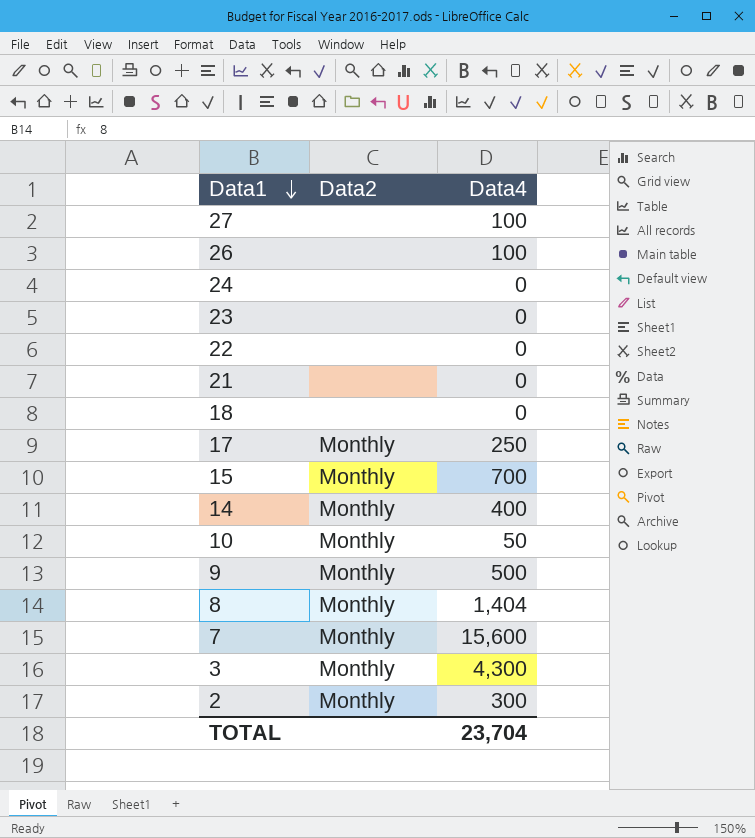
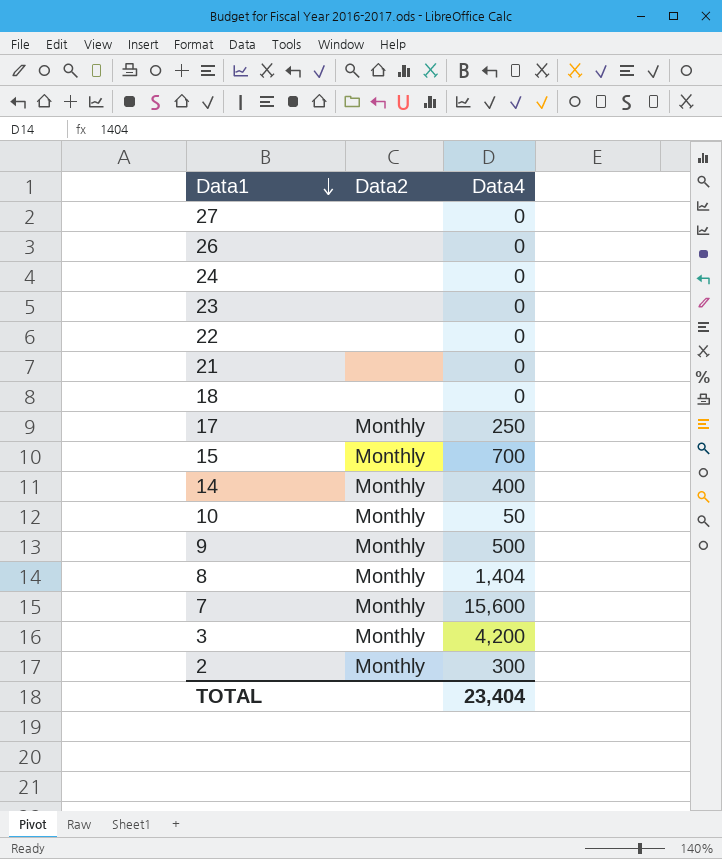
27 | Data4: 100 -> 0
26 | Data4: 100 -> 0
3 | Data4: 4,300 -> 4,200
TOTAL | Data4: 23,704 -> 23,404

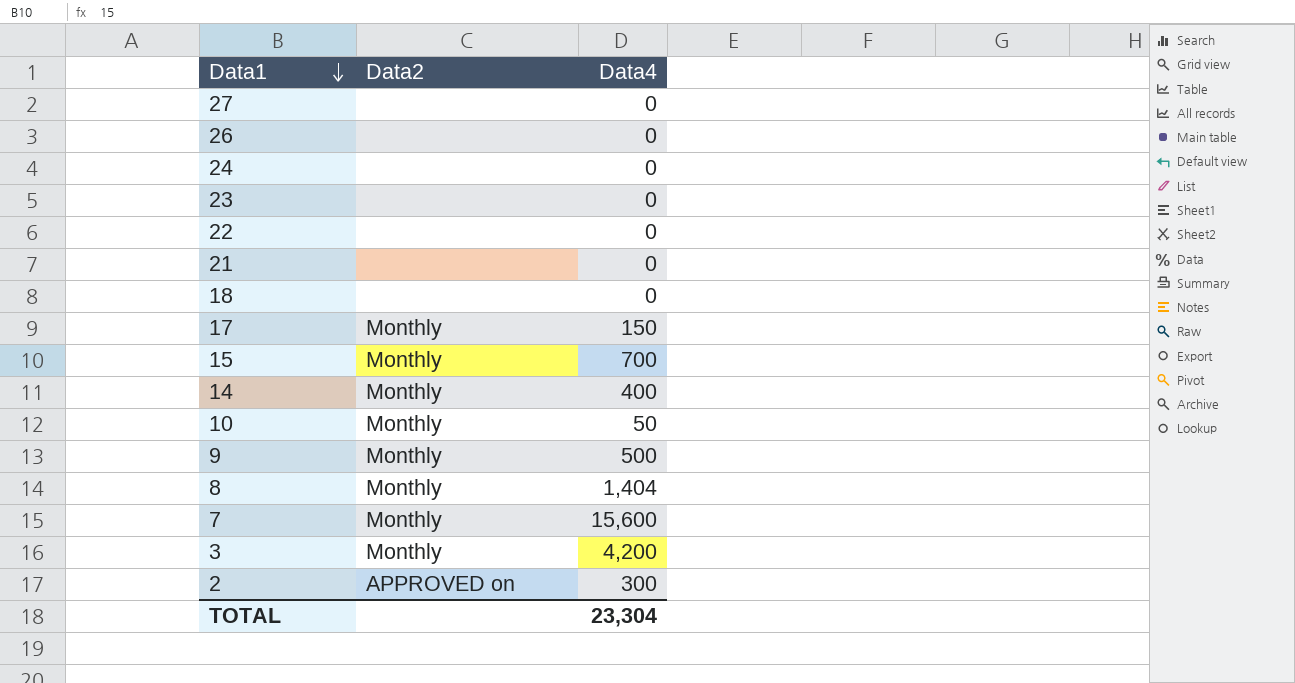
17 | Data4: 250 -> 150
2 | Data2: Monthly -> APPROVED on
TOTAL | Data4: 23,404 -> 23,304

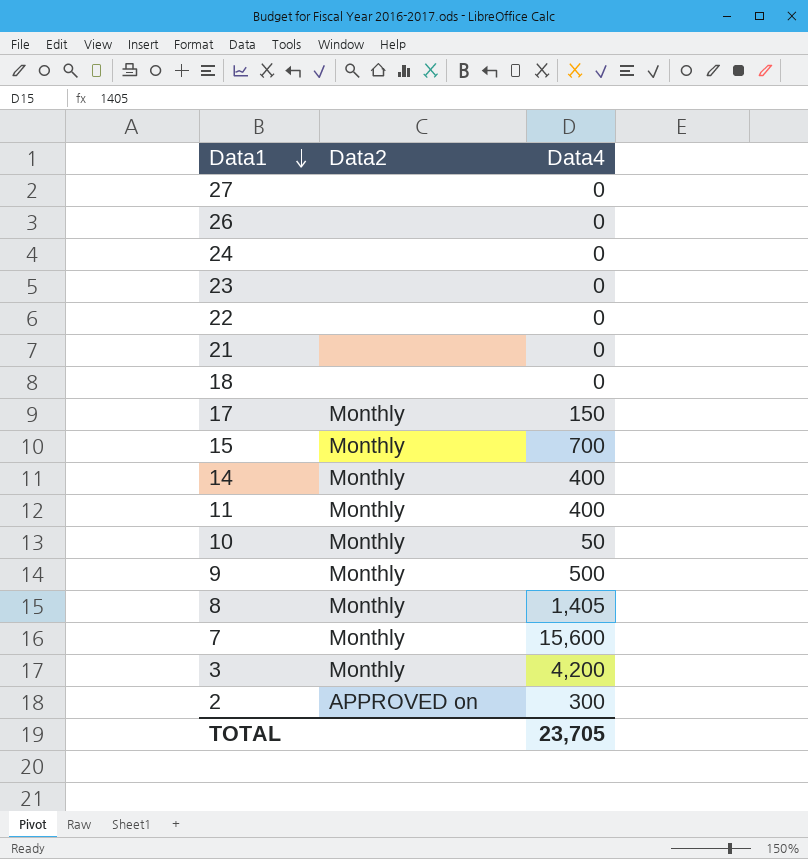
row 11: none -> Monthly | 400
8 | Data4: 1,404 -> 1,405
TOTAL | Data4: 23,304 -> 23,705

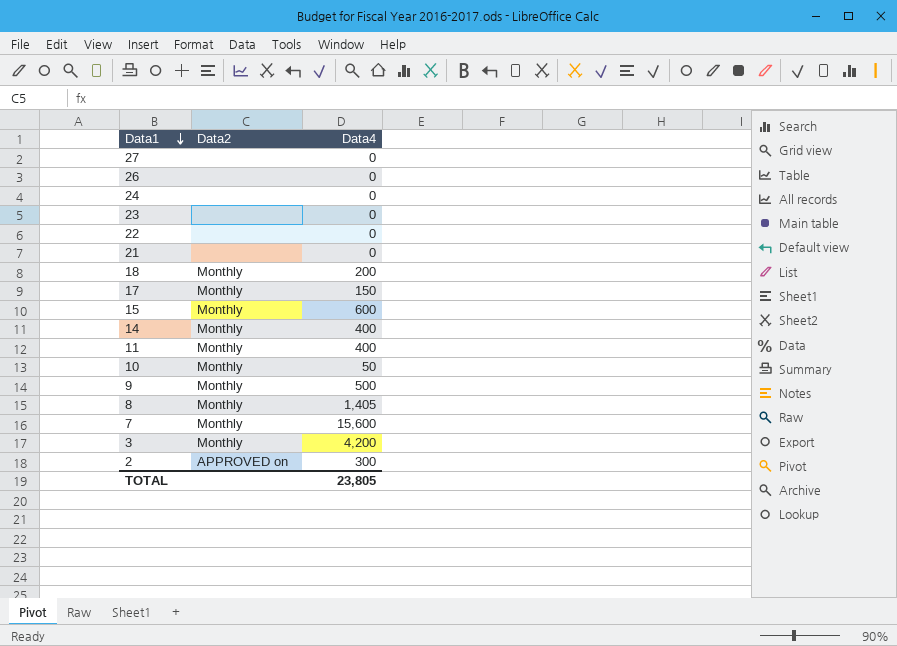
18 | Data2: none -> Monthly
18 | Data4: 0 -> 200
15 | Data4: 700 -> 600
TOTAL | Data4: 23,705 -> 23,805

